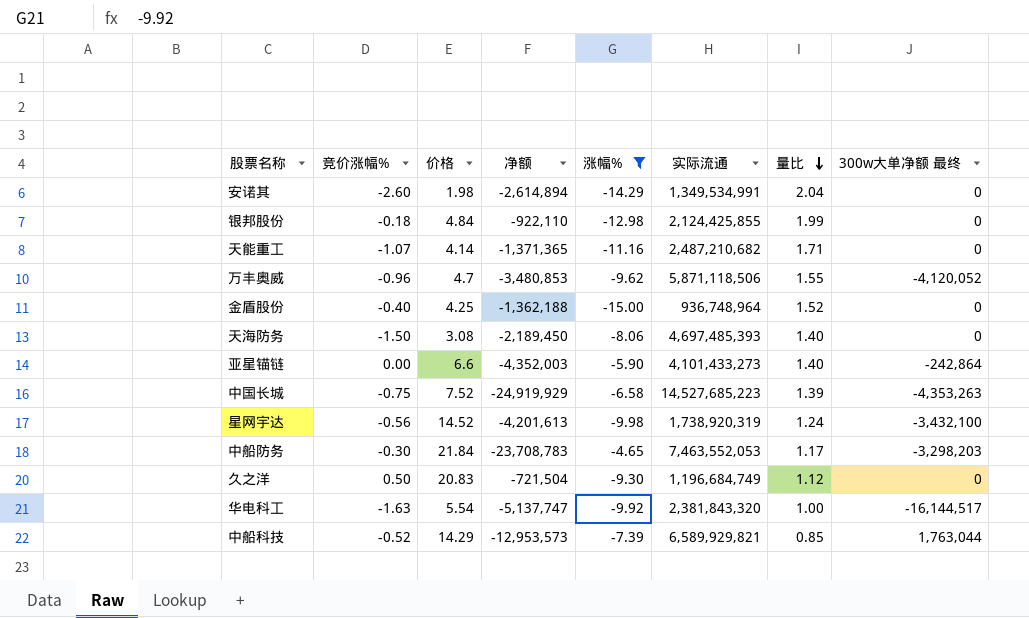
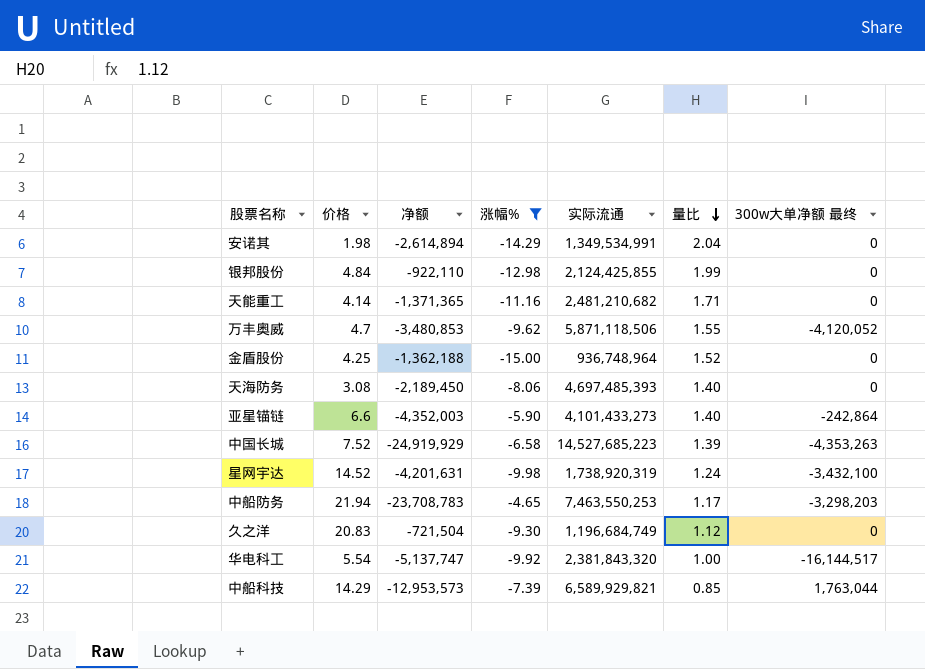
column 竞价涨幅% | position: 2 -> none
天能重工 | 实际流通: 2,487,210,682 -> 2,481,210,682
星网宇达 | 净额: -4,201,613 -> -4,201,631
中船防务 | 价格: 21.84 -> 21.94
中船防务 | 实际流通: 7,463,552,053 -> 7,463,550,253

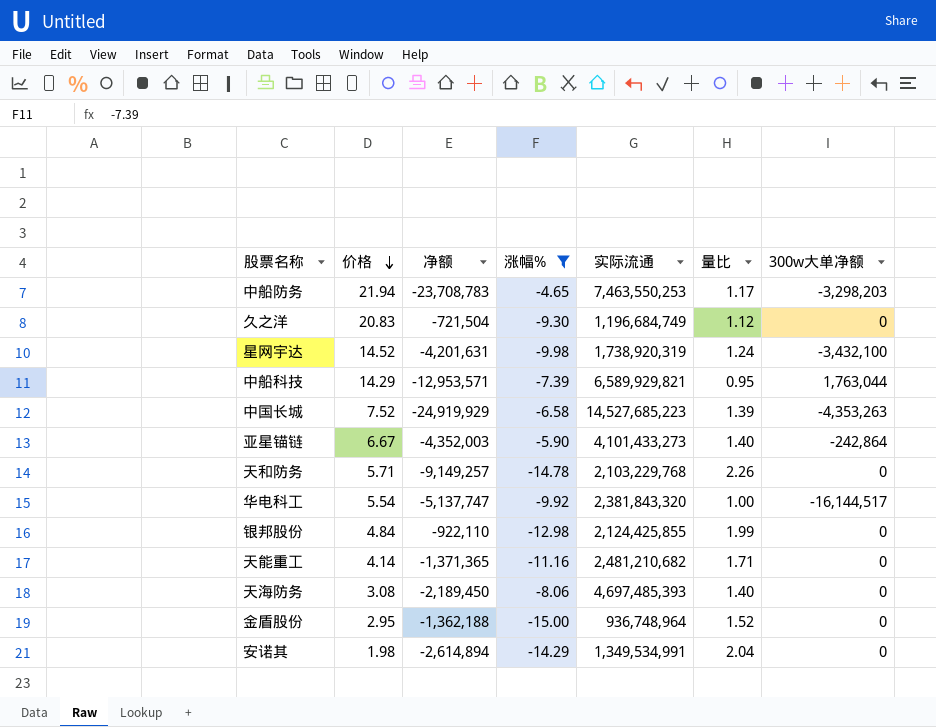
row order: 量比 descending -> 价格 descending
column name: 300w大单净额 最终 -> 300w大单净额
row 万丰奥威: 4.7 | -3,480,853 | -9.62 | 5,871,118,506 | 1.55 | -4,120,052 -> none
中船科技 | 净额: -12,953,573 -> -12,953,571
中船科技 | 量比: 0.85 -> 0.95
亚星锚链 | 价格: 6.6 -> 6.67
row 天和防务: none -> 5.71 | -9,149,257 | -14.78 | 2,103,229,768 | 2.26 | 0
金盾股份 | 价格: 4.25 -> 2.95

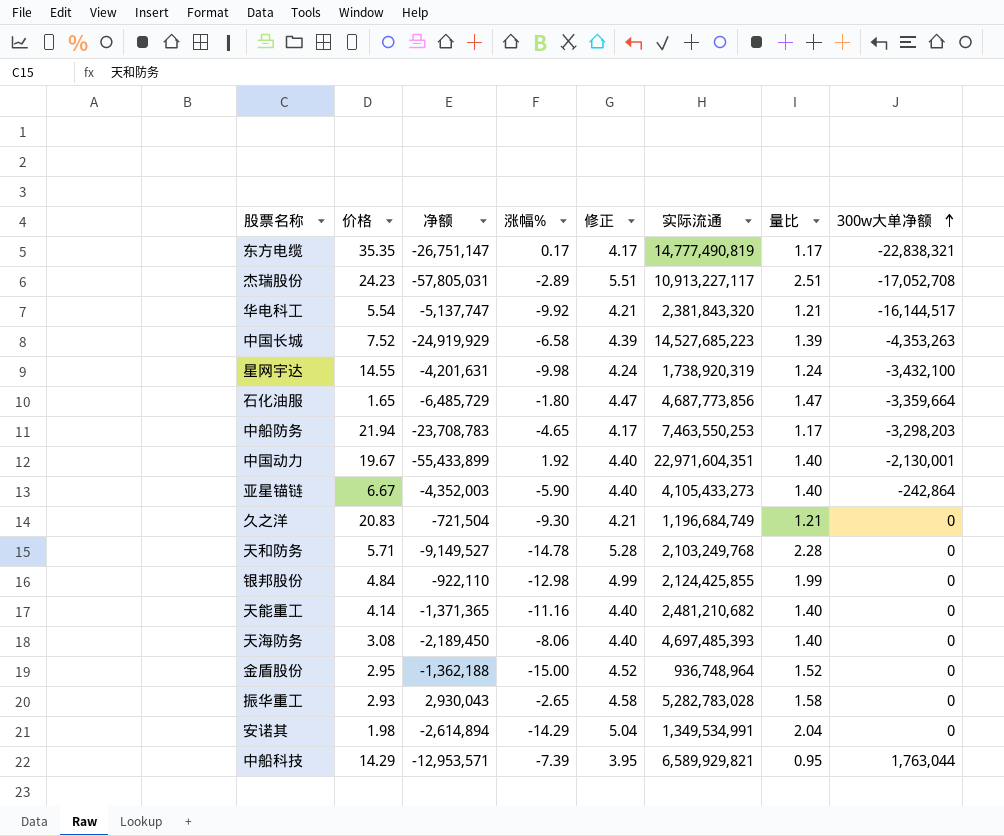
filter: 涨幅% <= -4.65 -> none
row order: 价格 descending -> 300w大单净额 ascending
column 修正 | formula: none -> [量比] + 3
华电科工 | 量比: 1.00 -> 1.21
星网宇达 | 价格: 14.52 -> 14.55
亚星锚链 | 实际流通: 4,101,433,273 -> 4,105,433,273
久之洋 | 量比: 1.12 -> 1.21
天和防务 | 净额: -9,149,257 -> -9,149,527
天和防务 | 实际流通: 2,103,229,768 -> 2,103,249,768
天和防务 | 量比: 2.26 -> 2.28
天能重工 | 量比: 1.71 -> 1.40

